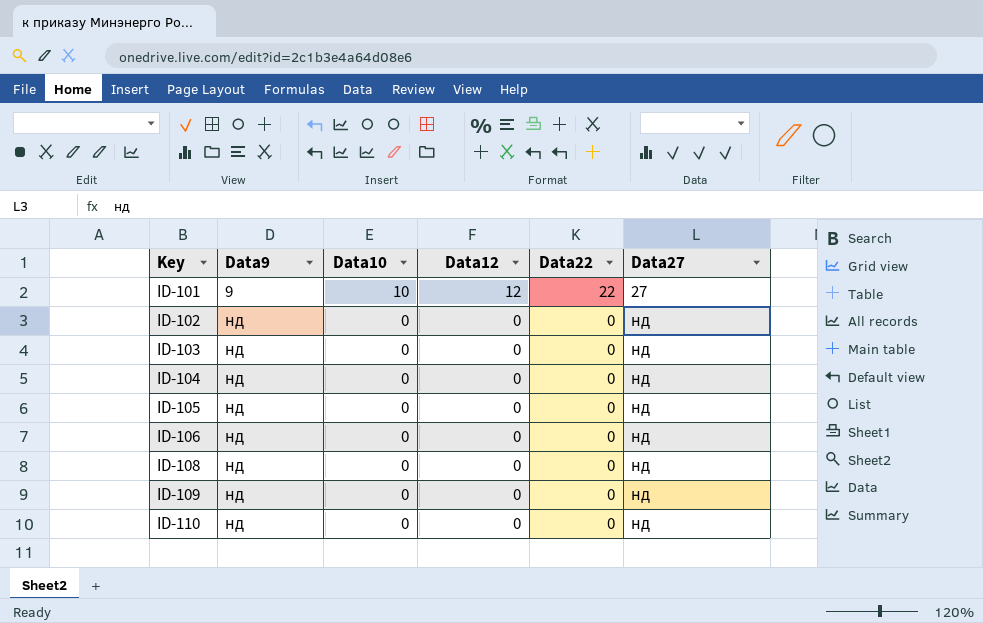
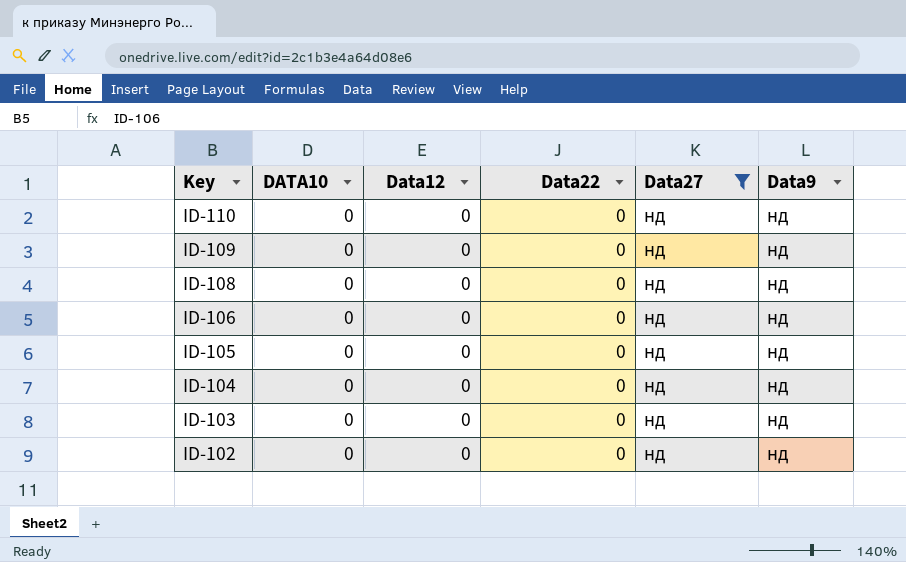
filter: none -> Data27 = нд
row order: Key ascending -> Key descending
column name: Data10 -> DATA10
column Data9 | position: 2 -> 6

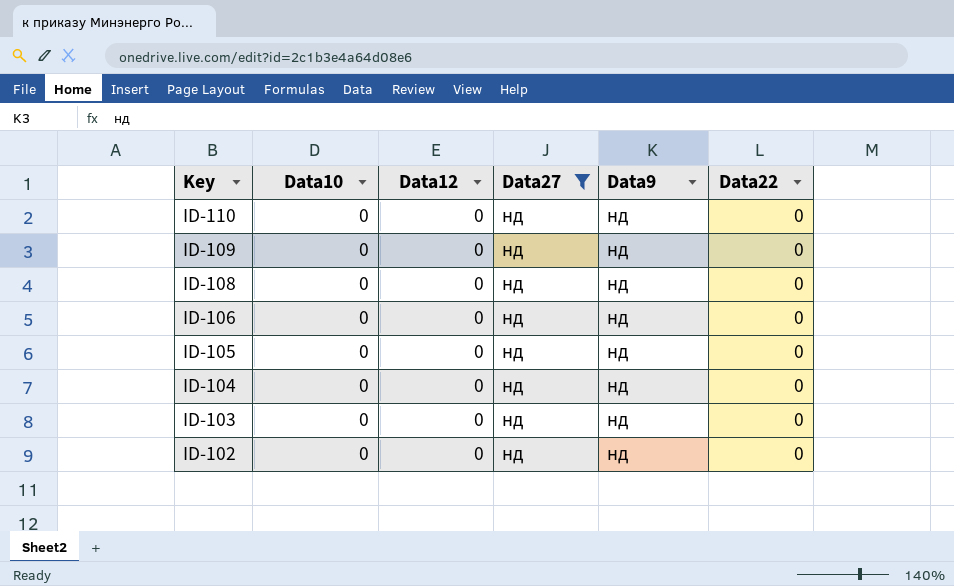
column name: DATA10 -> Data10
column Data22 | position: 4 -> 6

